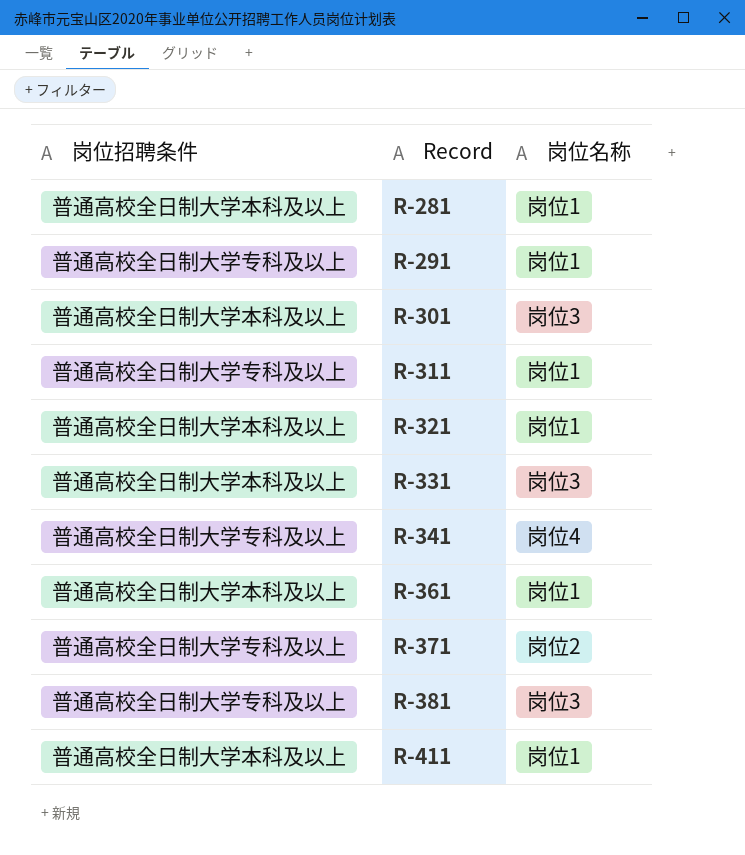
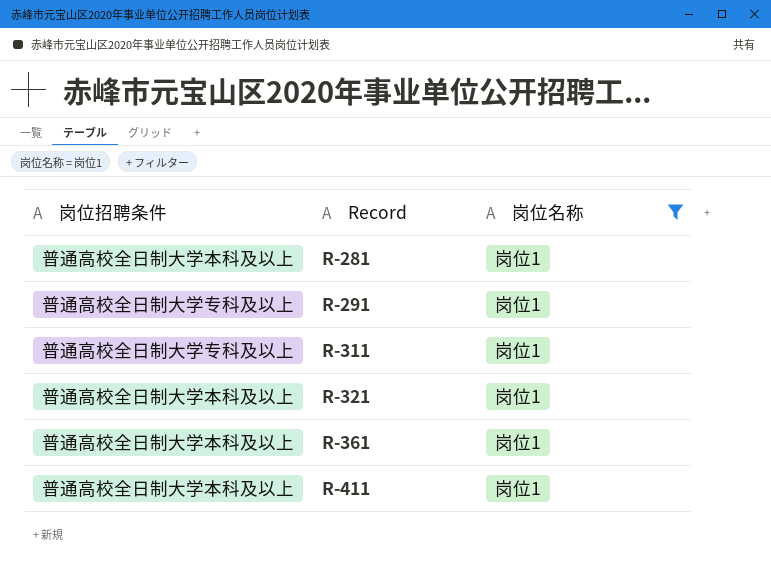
filter: none -> 岗位名称 = 岗位1

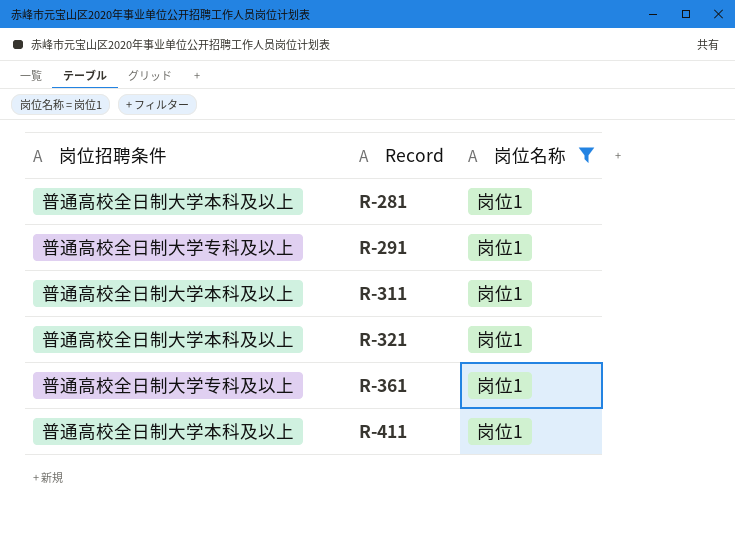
R-311 | 岗位招聘条件: 普通高校全日制大学专科及以上 -> 普通高校全日制大学本科及以上
R-361 | 岗位招聘条件: 普通高校全日制大学本科及以上 -> 普通高校全日制大学专科及以上

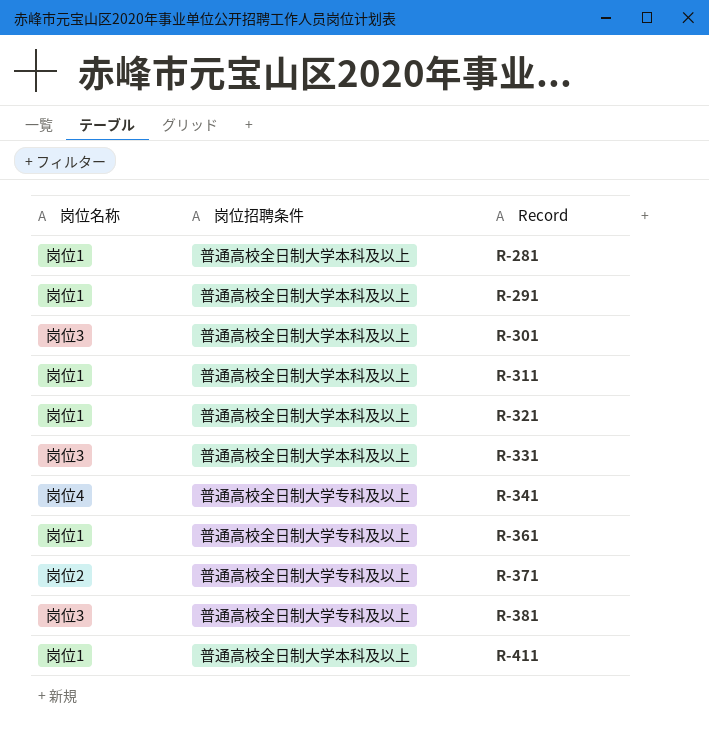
filter: 岗位名称 = 岗位1 -> none
column 岗位名称 | position: 3 -> 1
R-291 | 岗位招聘条件: 普通高校全日制大学专科及以上 -> 普通高校全日制大学本科及以上

